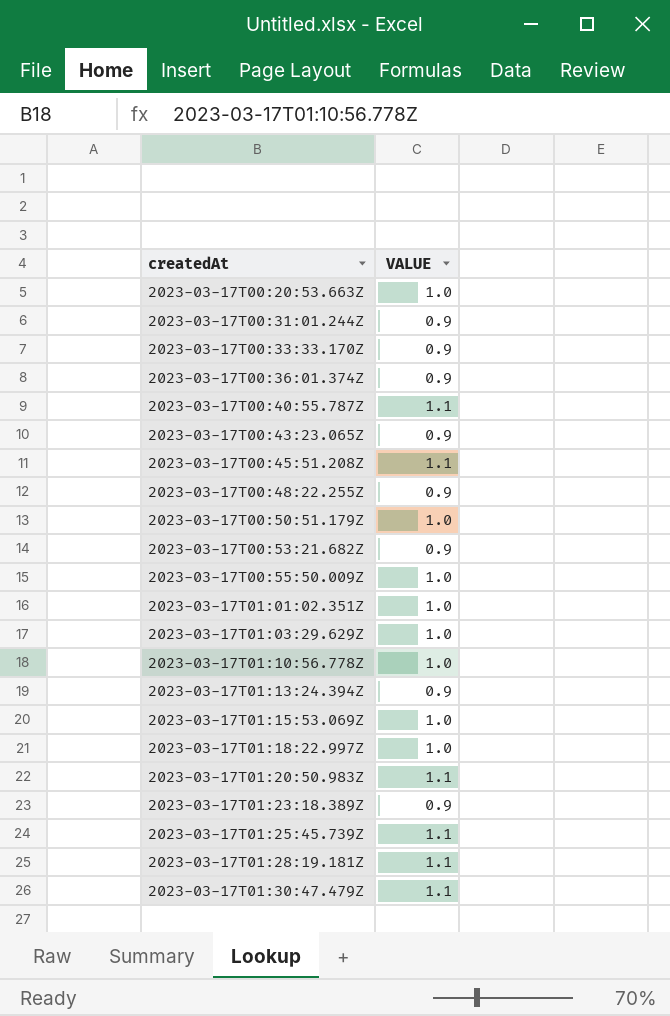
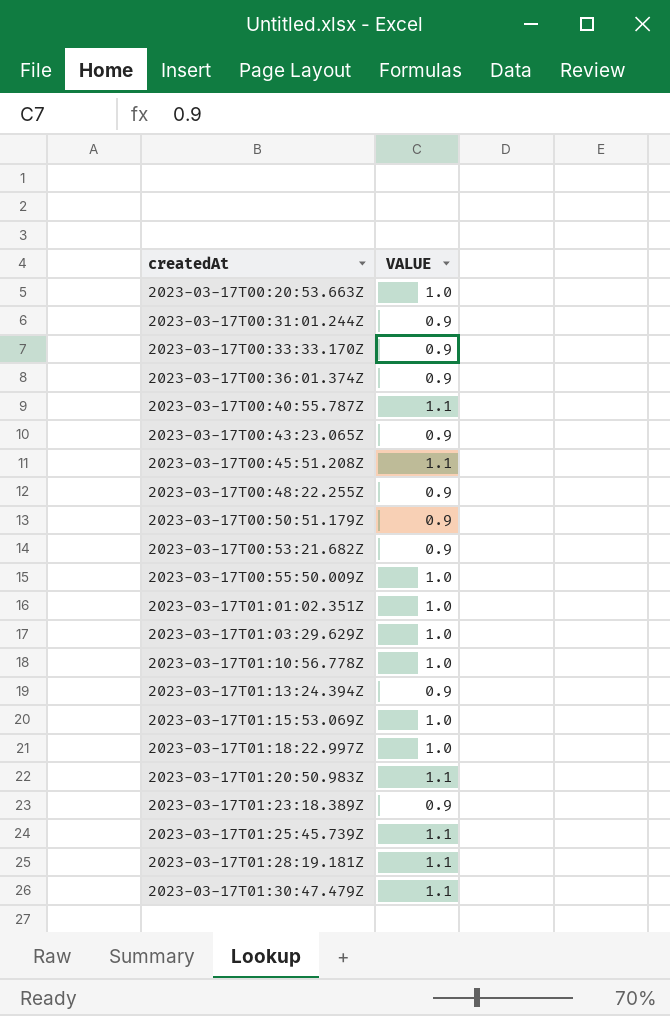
2023-03-17T00:50:51.179Z | VALUE: 1.0 -> 0.9

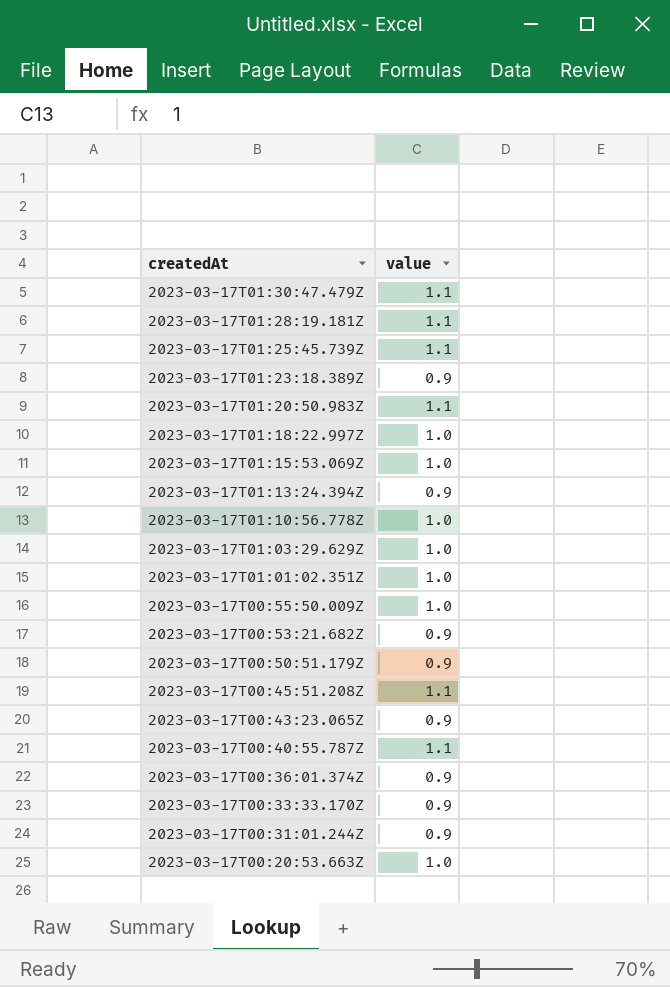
row order: createdAt ascending -> createdAt descending
column name: VALUE -> value
row 2023-03-17T00:48:22.255Z: 0.9 -> none

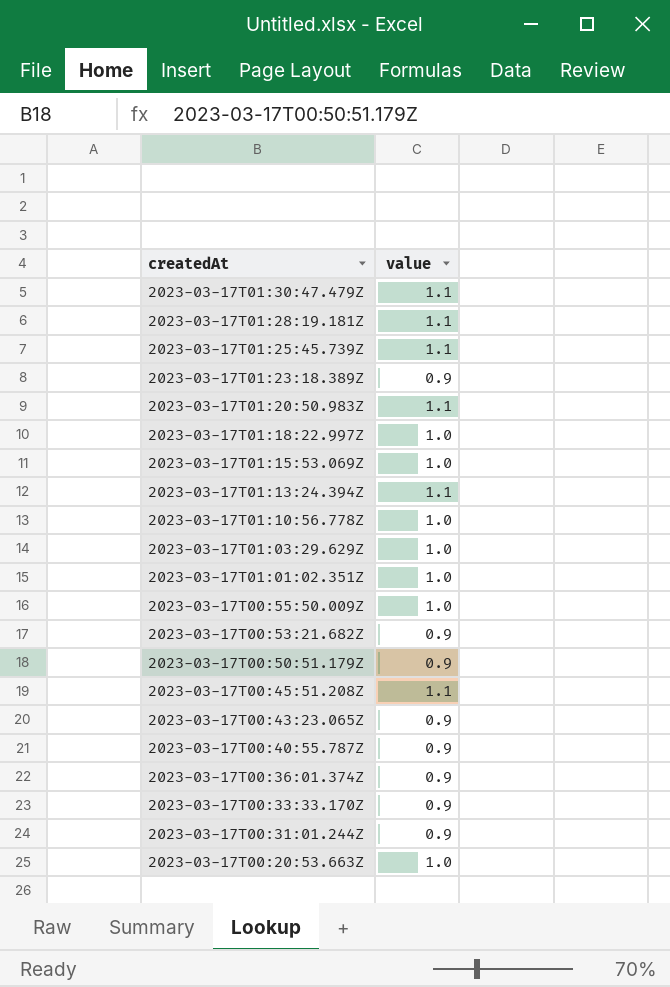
2023-03-17T01:13:24.394Z | value: 0.9 -> 1.1
2023-03-17T00:40:55.787Z | value: 1.1 -> 0.9

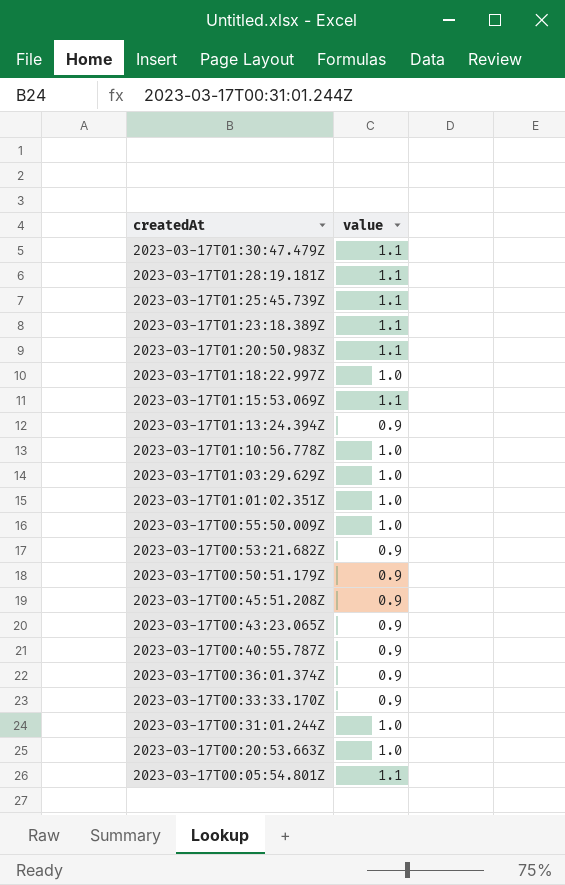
2023-03-17T01:23:18.389Z | value: 0.9 -> 1.1
2023-03-17T01:15:53.069Z | value: 1.0 -> 1.1
2023-03-17T01:13:24.394Z | value: 1.1 -> 0.9
2023-03-17T00:45:51.208Z | value: 1.1 -> 0.9
2023-03-17T00:31:01.244Z | value: 0.9 -> 1.0
row 2023-03-17T00:05:54.801Z: none -> 1.1

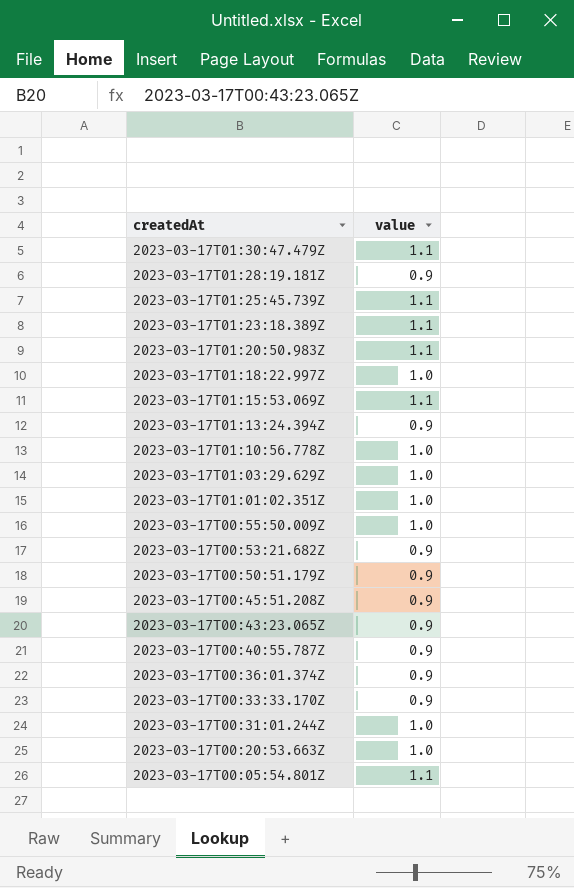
2023-03-17T01:28:19.181Z | value: 1.1 -> 0.9

